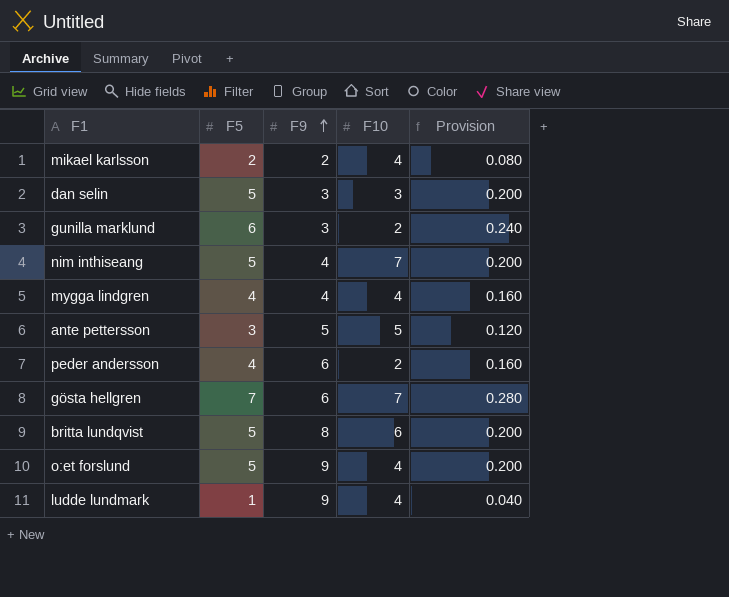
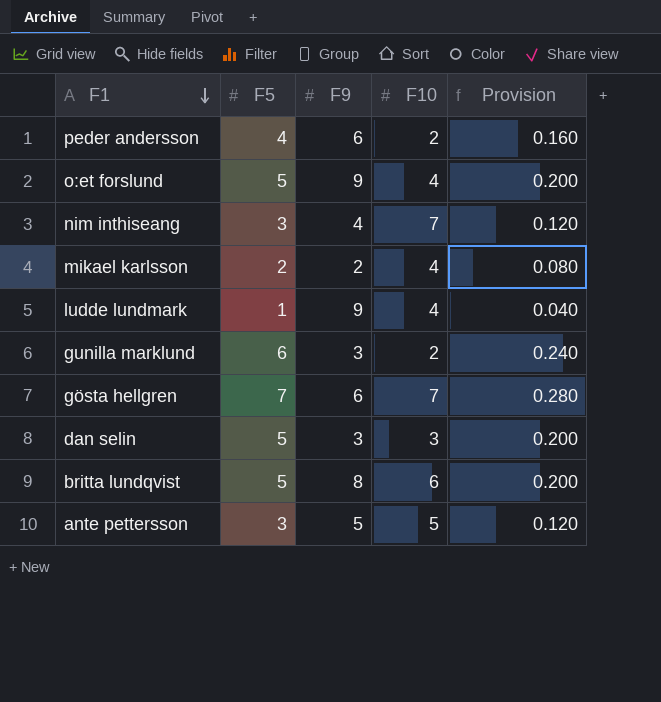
row order: F9 ascending -> F1 descending
row mygga lindgren: 4 | 4 | 4 | 0.160 -> none
nim inthiseang | F5: 5 -> 3
nim inthiseang | Provision: 0.200 -> 0.120

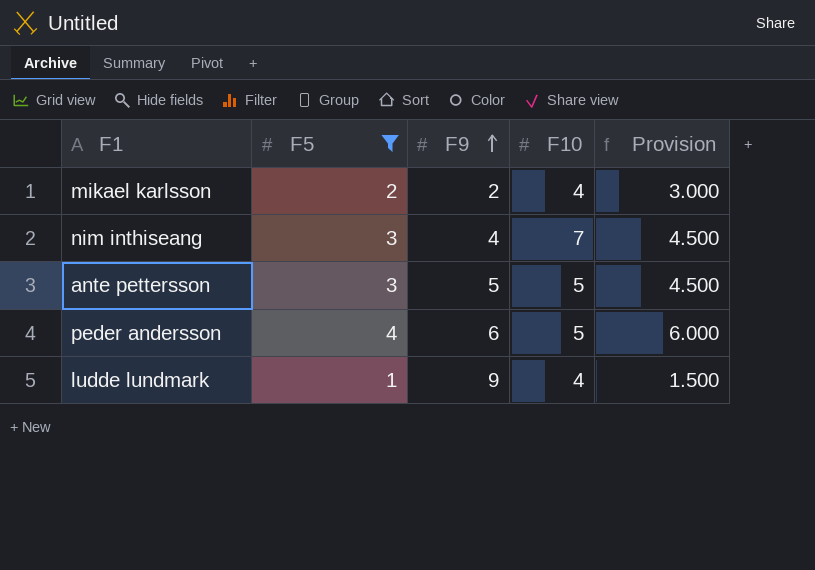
filter: none -> F5 <= 4
row order: F1 descending -> F9 ascending
column Provision | formula: [F5] * 0.04 -> [F5] * 1.5
peder andersson | F10: 2 -> 5

